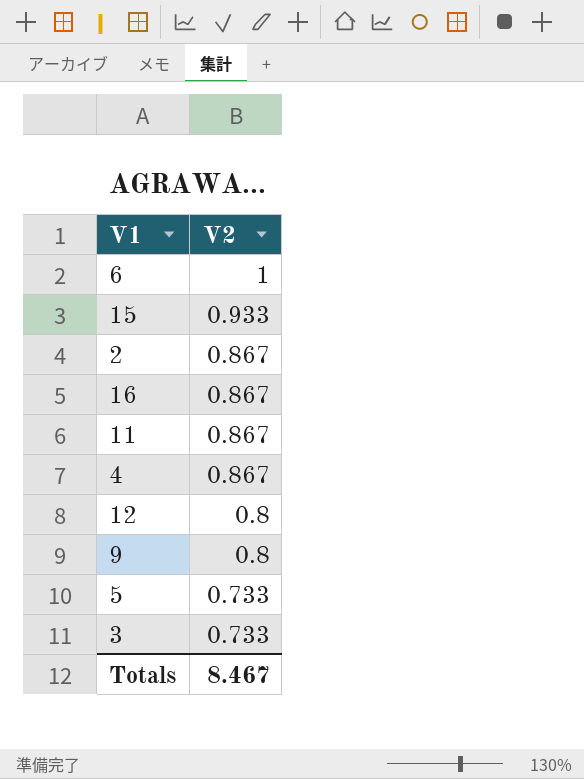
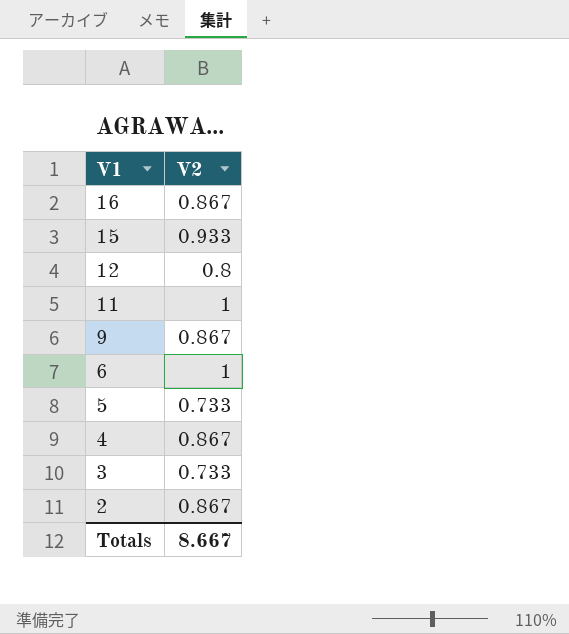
row order: V2 descending -> V1 descending
11 | V2: 0.867 -> 1
9 | V2: 0.8 -> 0.867
Totals | V2: 8.467 -> 8.667

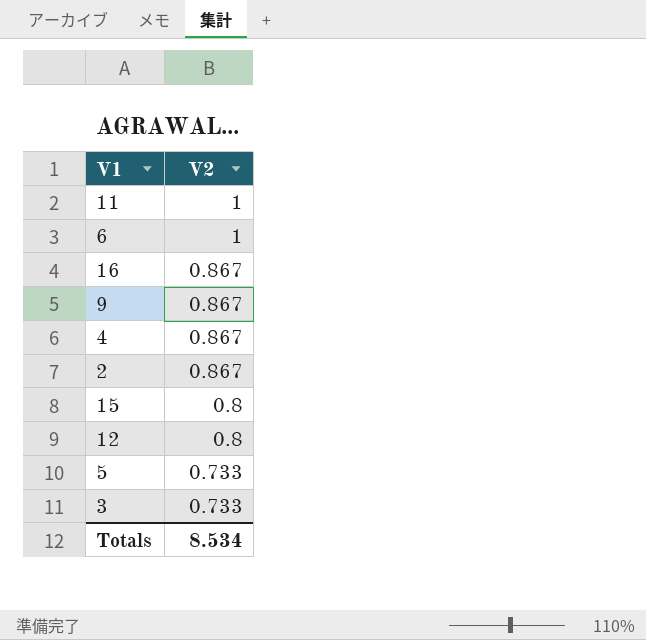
row order: V1 descending -> V2 descending
15 | V2: 0.933 -> 0.8
Totals | V2: 8.667 -> 8.534

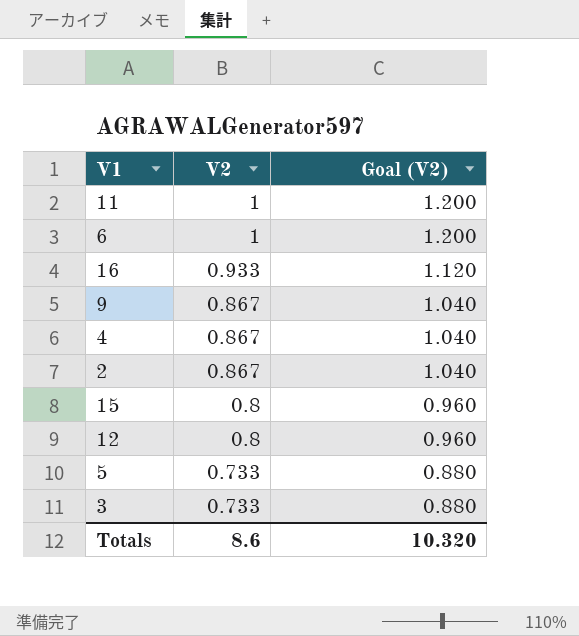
column Goal (V2) | formula: none -> [V2] * 1.2
16 | V2: 0.867 -> 0.933
Totals | V2: 8.534 -> 8.6

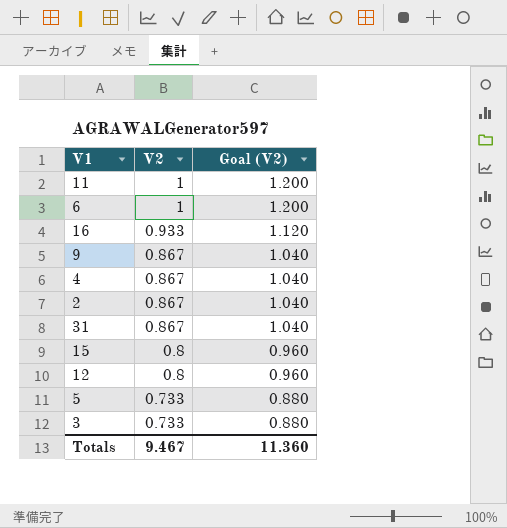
row 31: none -> 0.867 | 1.040
Totals | V2: 8.6 -> 9.467
Totals | Goal (V2): 10.320 -> 11.360

